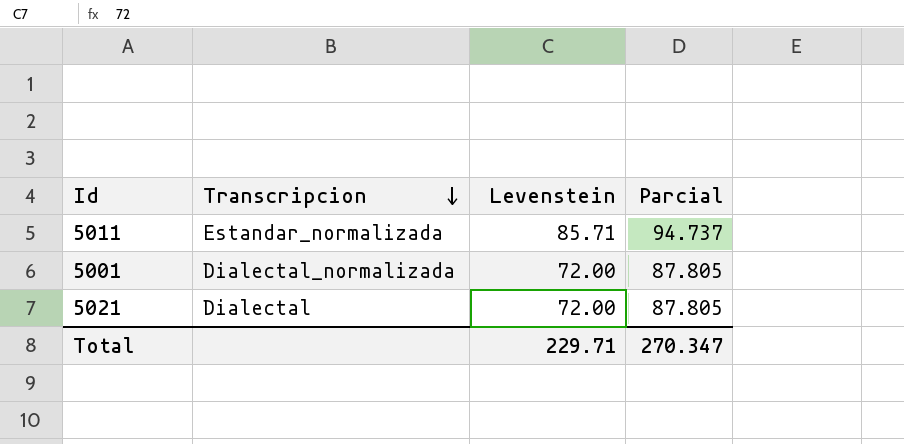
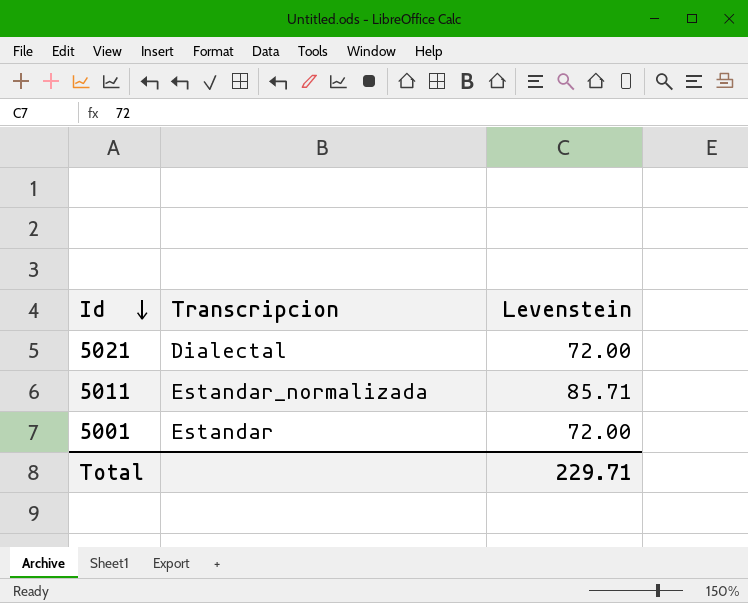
row order: Transcripcion descending -> Id descending
column Parcial | position: 4 -> none
5001 | Transcripcion: Dialectal_normalizada -> Estandar

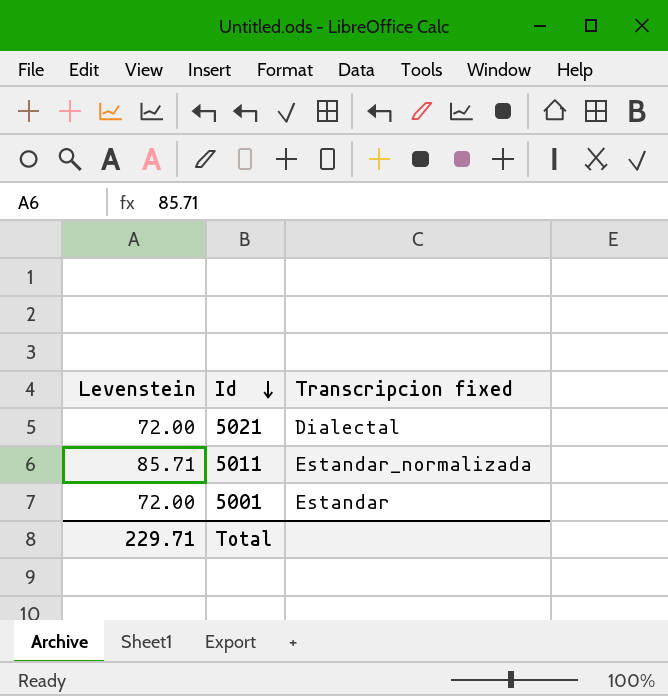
column Levenstein | position: 3 -> 1
column name: Transcripcion -> Transcripcion fixed

